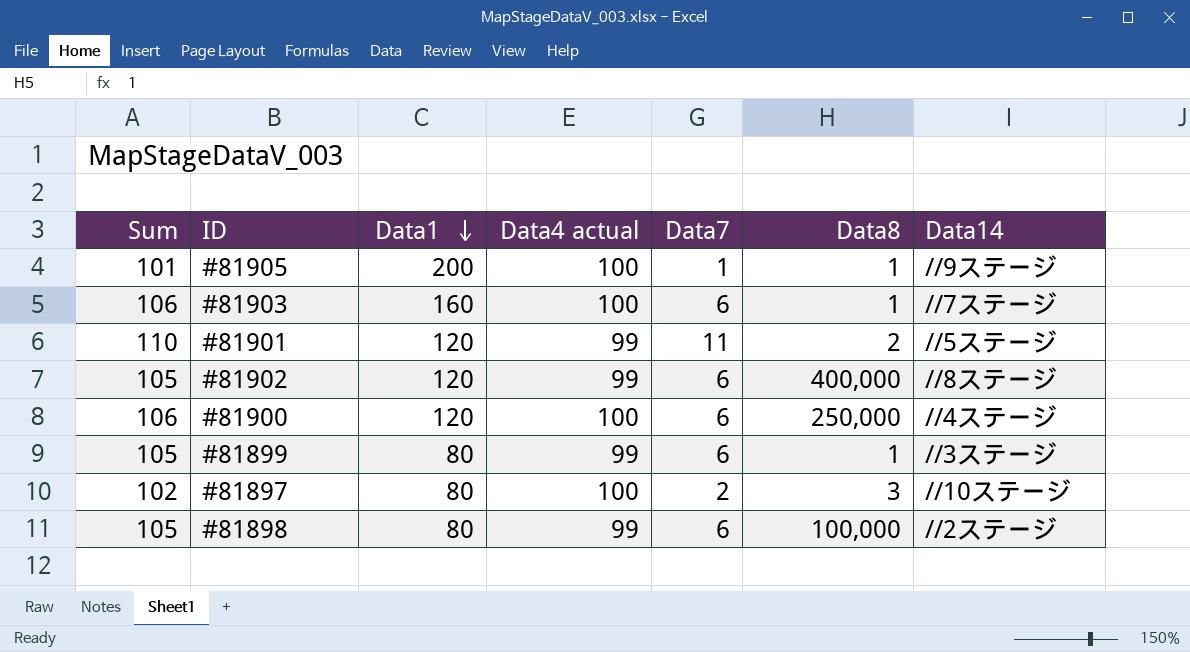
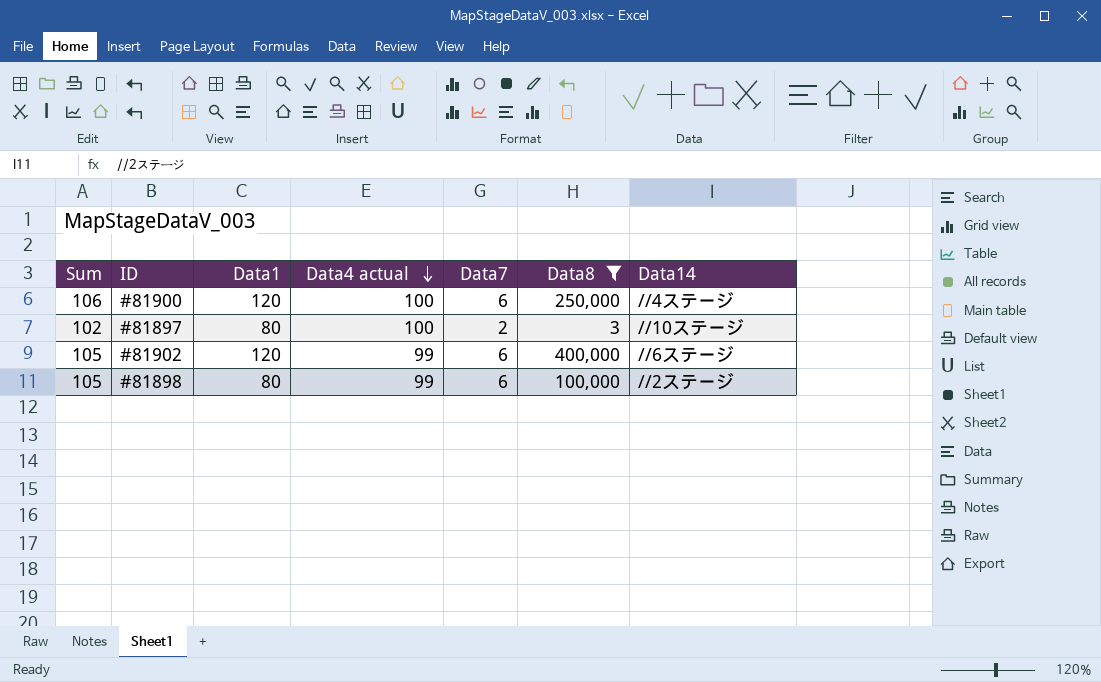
filter: none -> Data8 >= 3
row order: Data1 descending -> Data4 actual descending
#81902 | Data14: //8ステージ -> //6ステージ

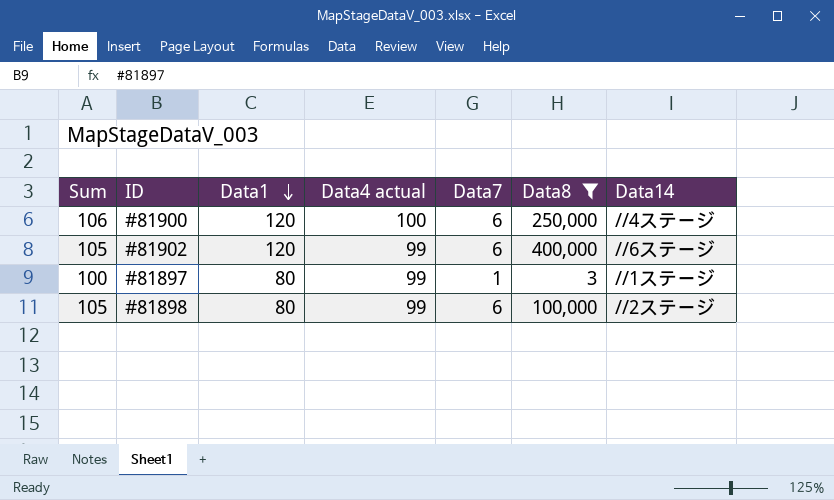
row order: Data4 actual descending -> Data1 descending
#81897 | Sum: 102 -> 100
#81897 | Data4 actual: 100 -> 99
#81897 | Data7: 2 -> 1
#81897 | Data14: //10ステージ -> //1ステージ

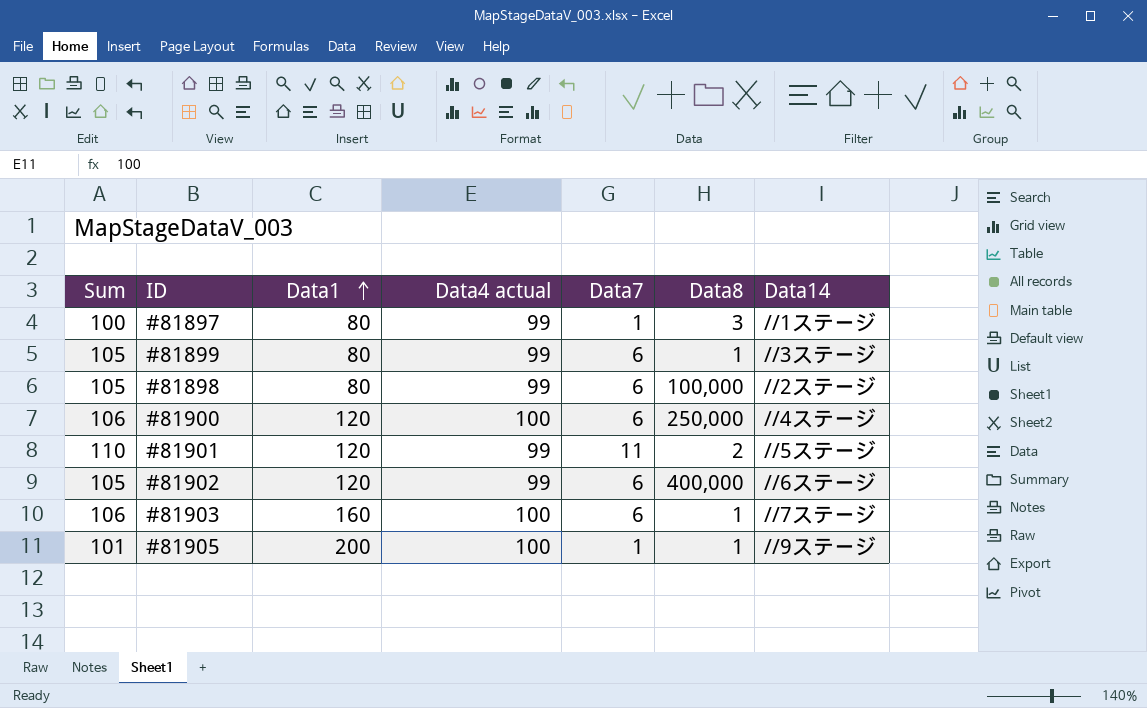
filter: Data8 >= 3 -> none
row order: Data1 descending -> Data1 ascending

